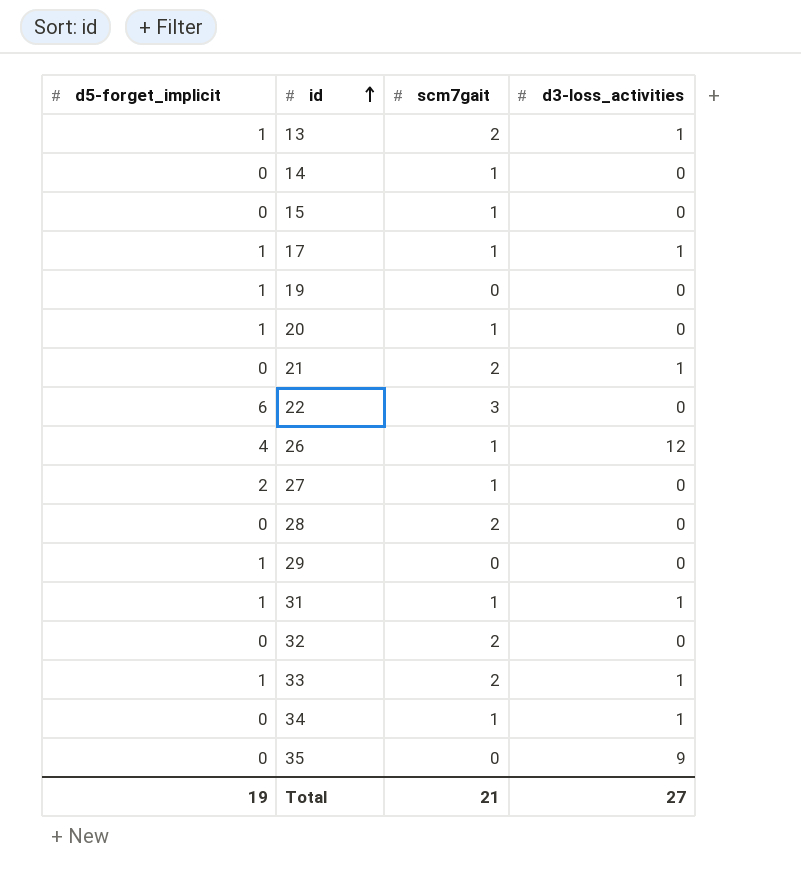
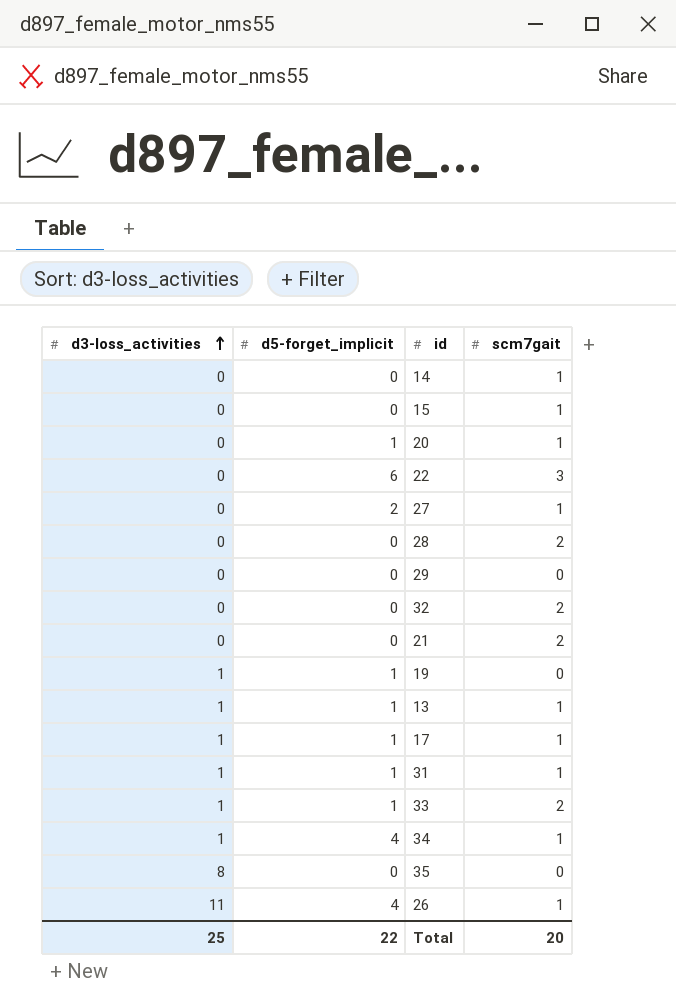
row order: id ascending -> d3-loss_activities ascending
column d3-loss_activities | position: 4 -> 1
29 | d5-forget_implicit: 1 -> 0
21 | d3-loss_activities: 1 -> 0
19 | d3-loss_activities: 0 -> 1
13 | scm7gait: 2 -> 1
34 | d5-forget_implicit: 0 -> 4
35 | d3-loss_activities: 9 -> 8
26 | d3-loss_activities: 12 -> 11
Total | d3-loss_activities: 27 -> 25
Total | d5-forget_implicit: 19 -> 22
Total | scm7gait: 21 -> 20

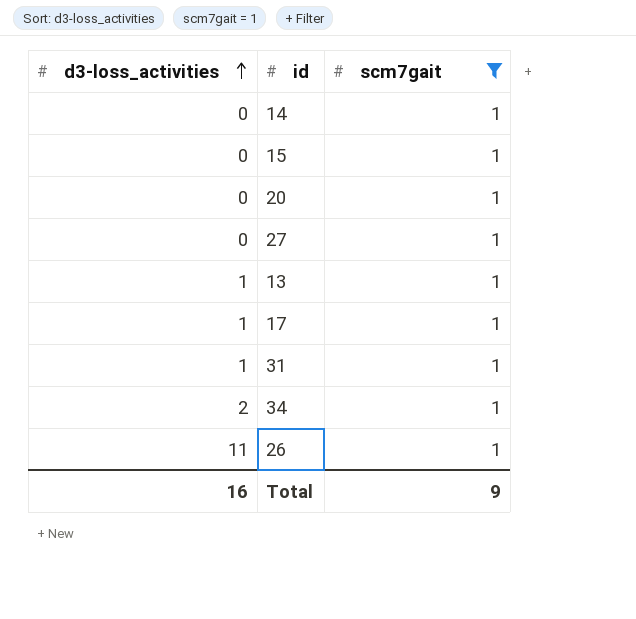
filter: none -> scm7gait = 1
column d5-forget_implicit | position: 2 -> none
34 | d3-loss_activities: 1 -> 2
Total | d3-loss_activities: 25 -> 16
Total | scm7gait: 20 -> 9

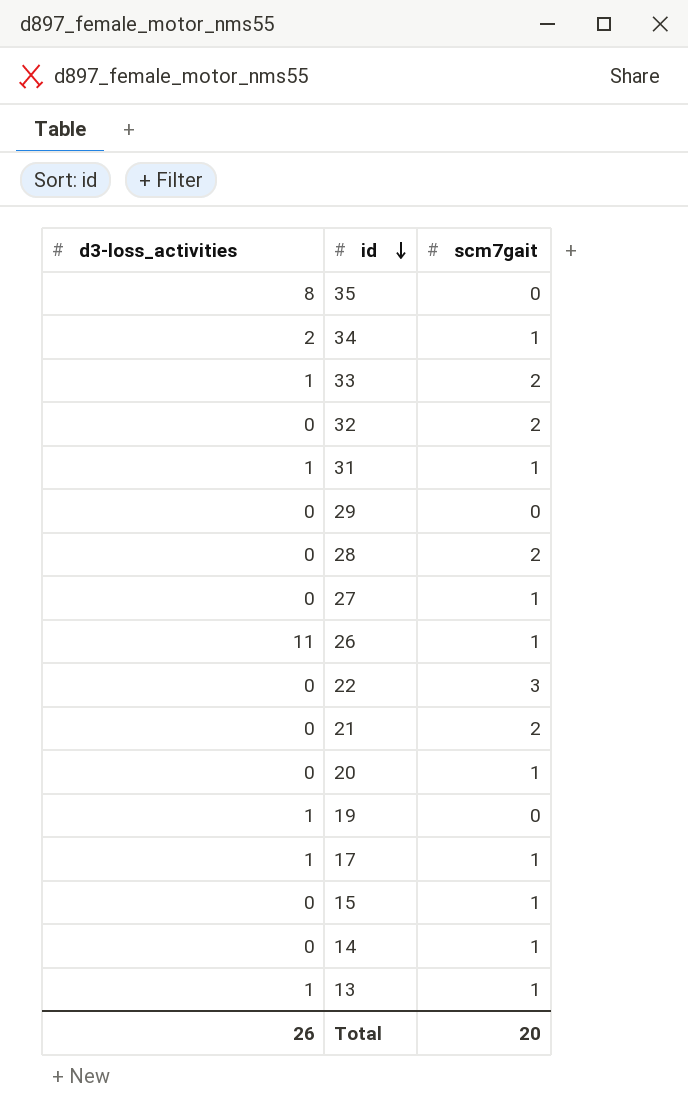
filter: scm7gait = 1 -> none
row order: d3-loss_activities ascending -> id descending
Total | d3-loss_activities: 16 -> 26
Total | scm7gait: 9 -> 20

